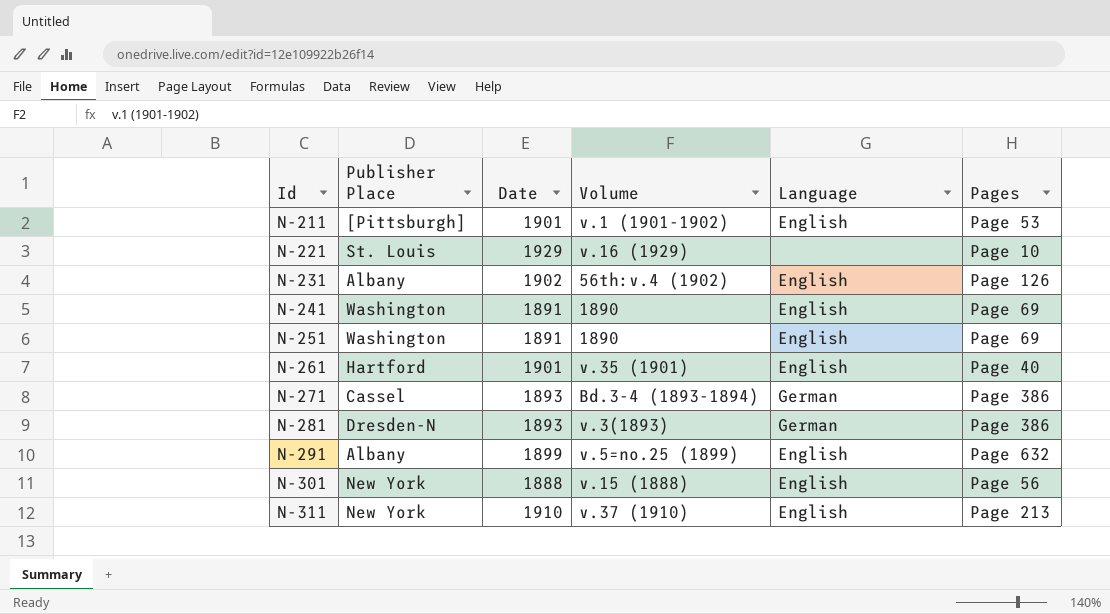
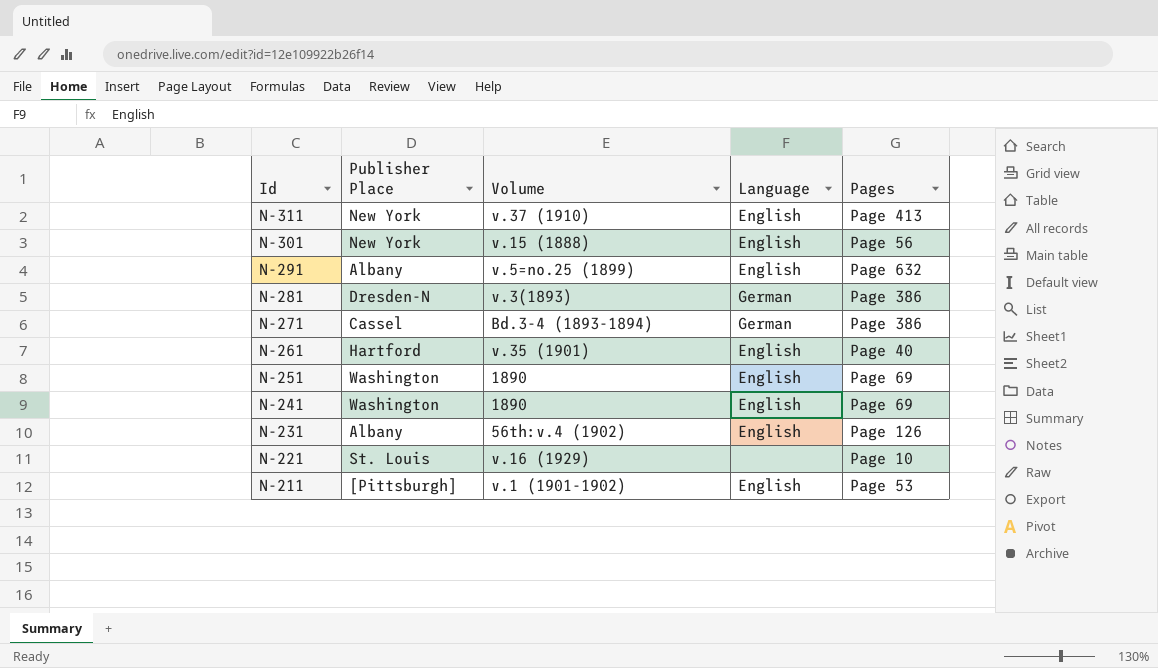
row order: Id ascending -> Id descending
column Date | position: 3 -> none
N-311 | Pages: Page 213 -> Page 413

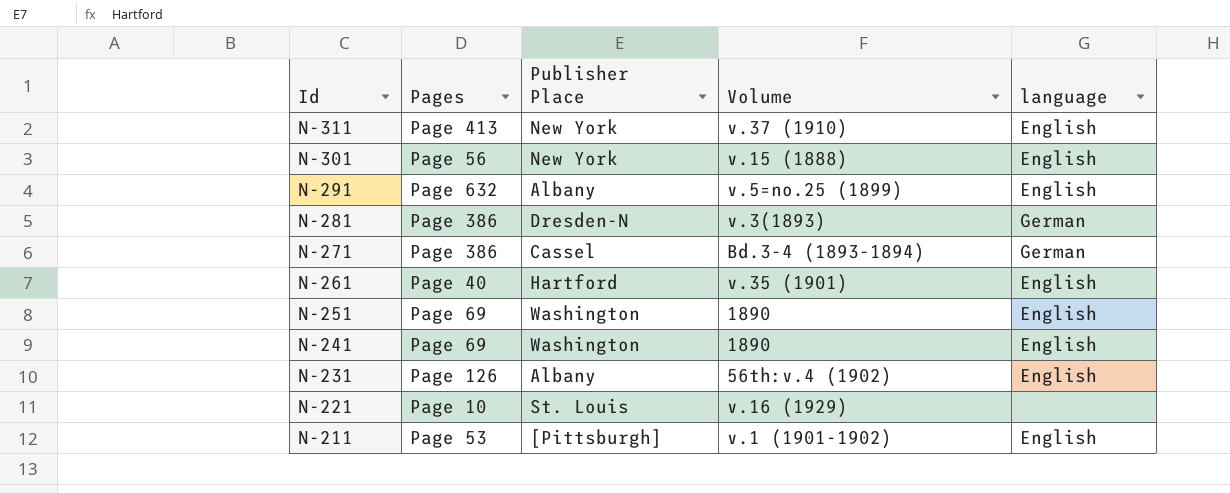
column Pages | position: 5 -> 2
column name: Language -> language

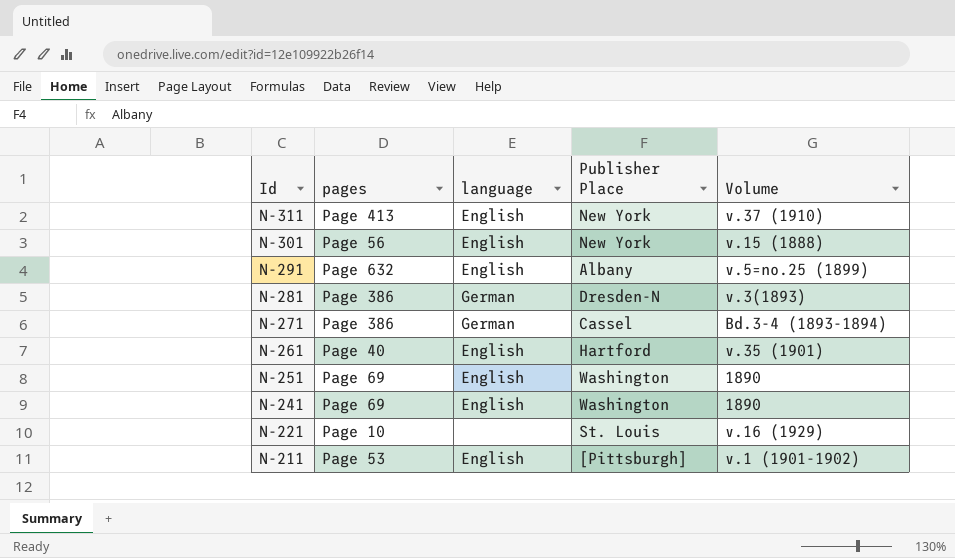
column name: Pages -> pages
column language | position: 5 -> 3
row N-231: Page 126 | Albany | 56th:v.4 (1902) | English -> none

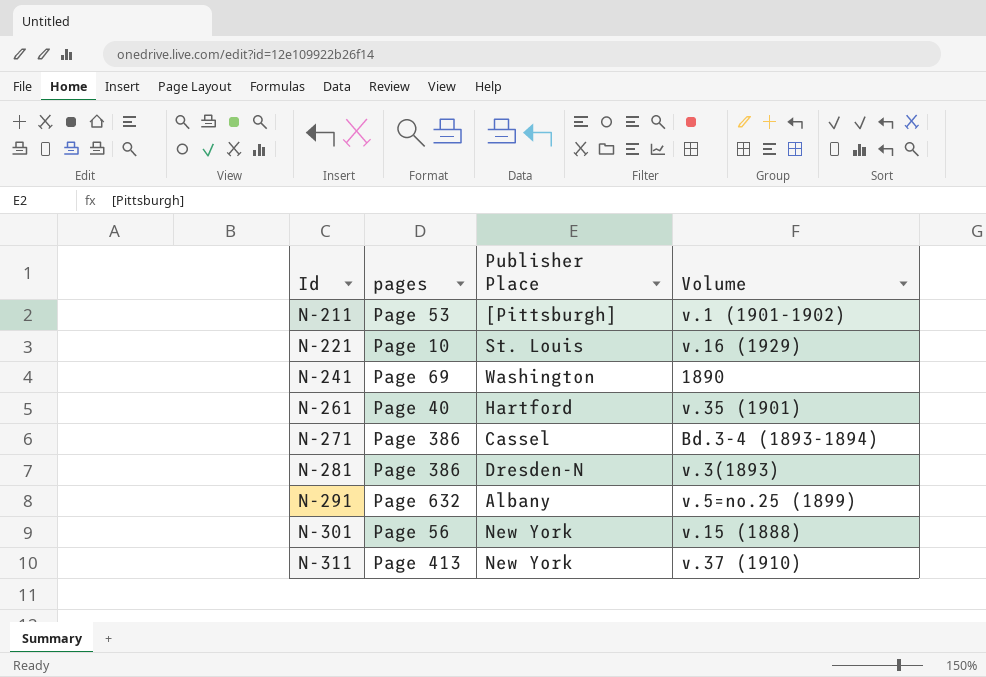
row order: Id descending -> Id ascending
column language | position: 3 -> none
row N-251: Page 69 | English | Washington | 1890 -> none

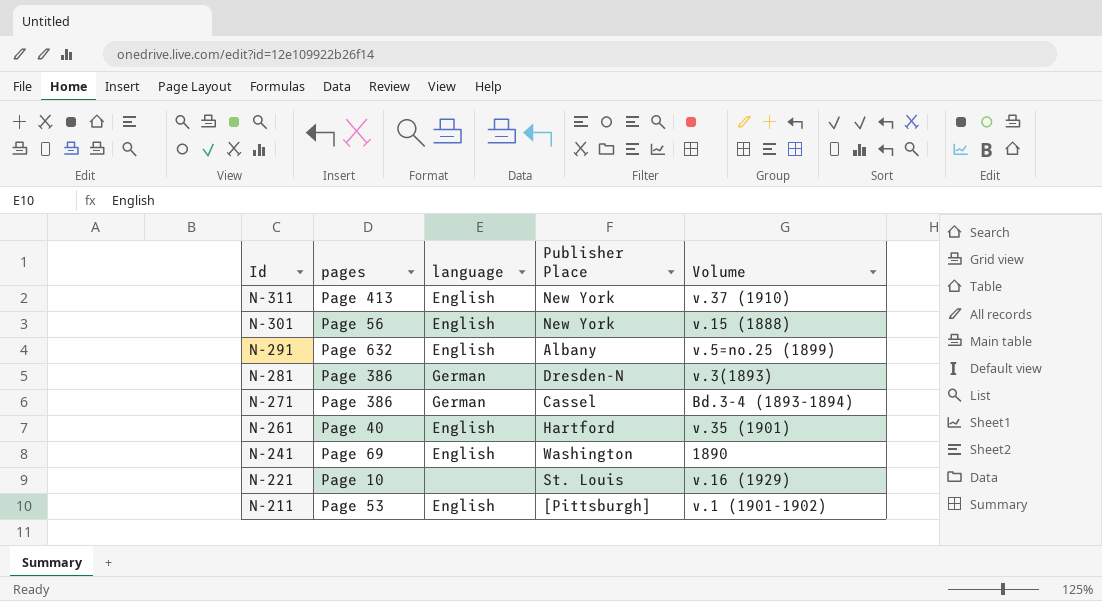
row order: Id ascending -> Id descending
column language | position: none -> 3

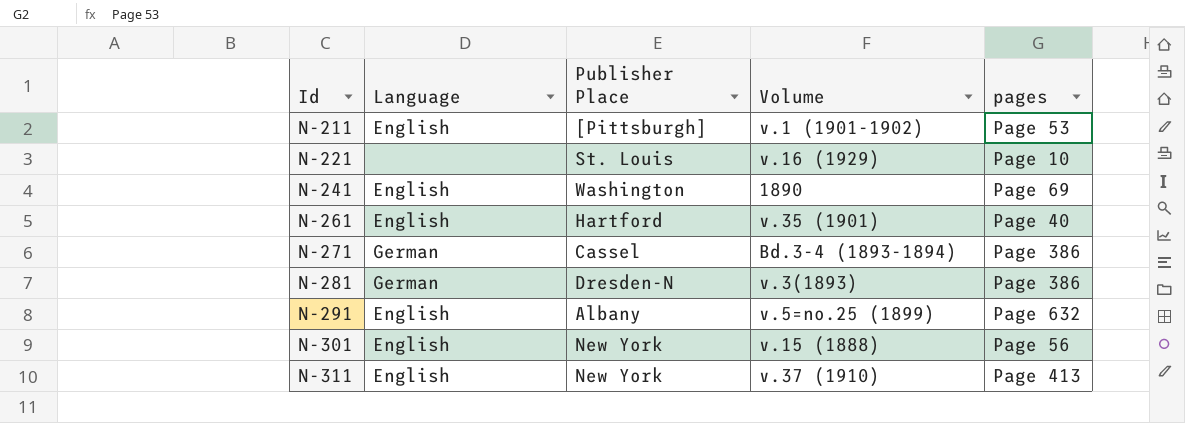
row order: Id descending -> Id ascending
column name: language -> Language
column pages | position: 2 -> 5

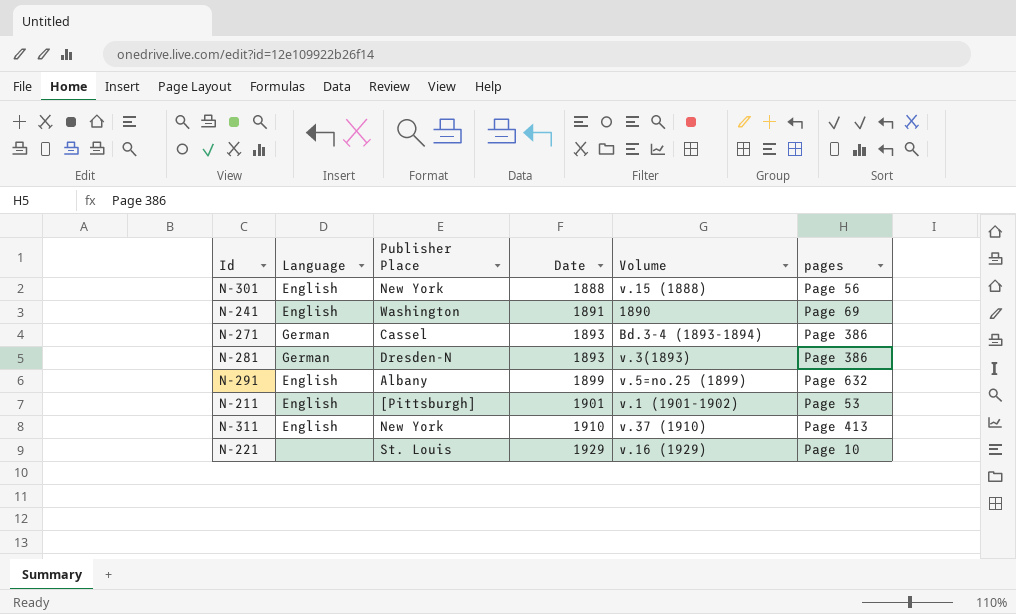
row order: Id ascending -> Date ascending
column Date | position: none -> 4
row N-261: English | Hartford | v.35 (1901) | Page 40 -> none

